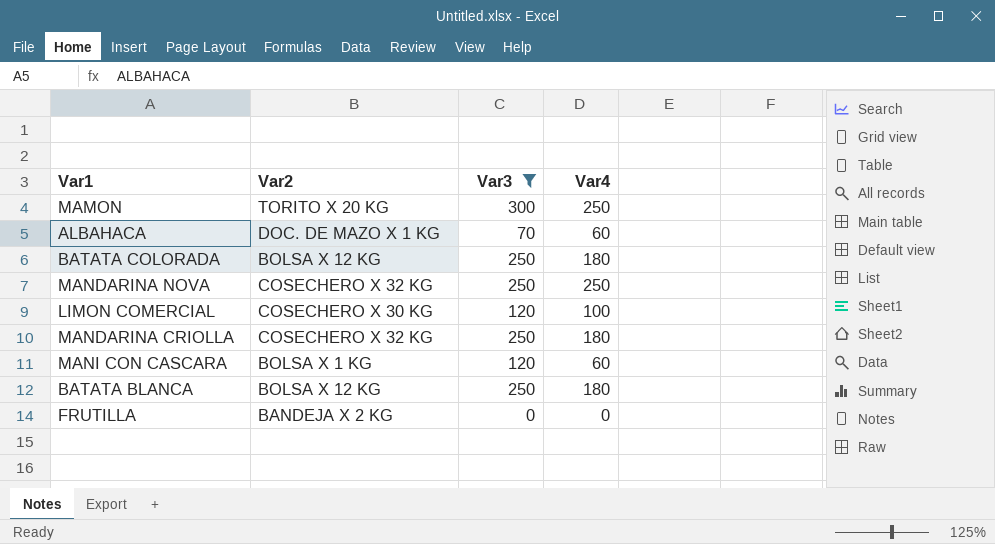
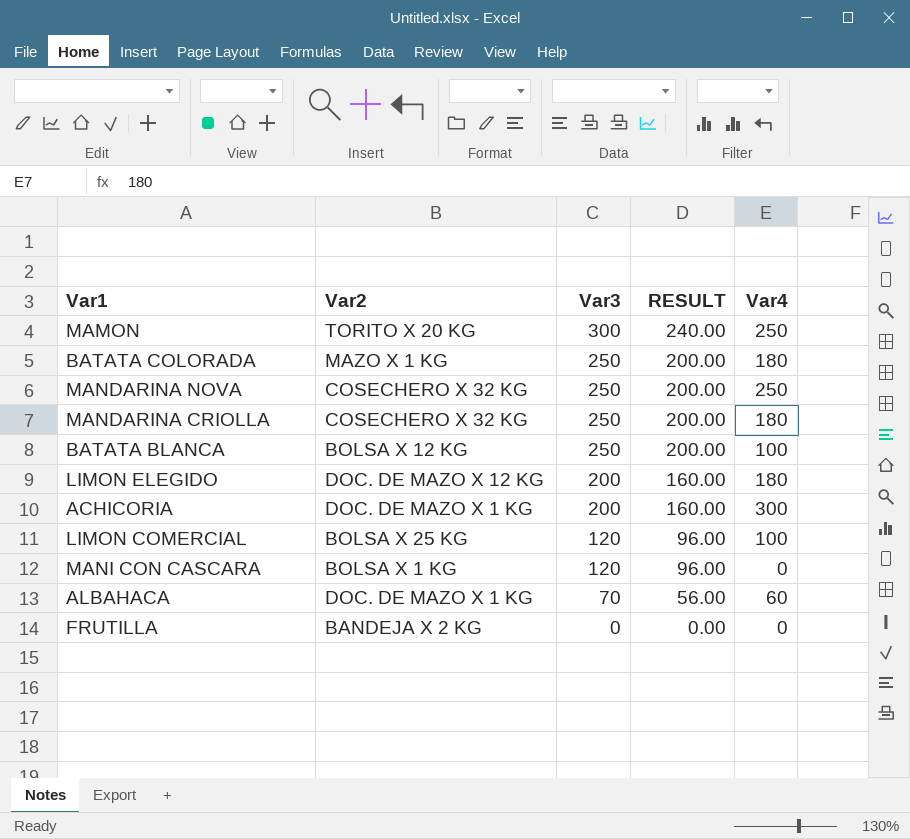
filter: Var3 != 200 -> none
row order: none -> Var3 descending
column RESULT | formula: none -> [Var3] * 0.8
BATATA COLORADA | Var2: BOLSA X 12 KG -> MAZO X 1 KG
BATATA BLANCA | Var4: 180 -> 100
LIMON COMERCIAL | Var2: COSECHERO X 30 KG -> BOLSA X 25 KG
MANI CON CASCARA | Var4: 60 -> 0

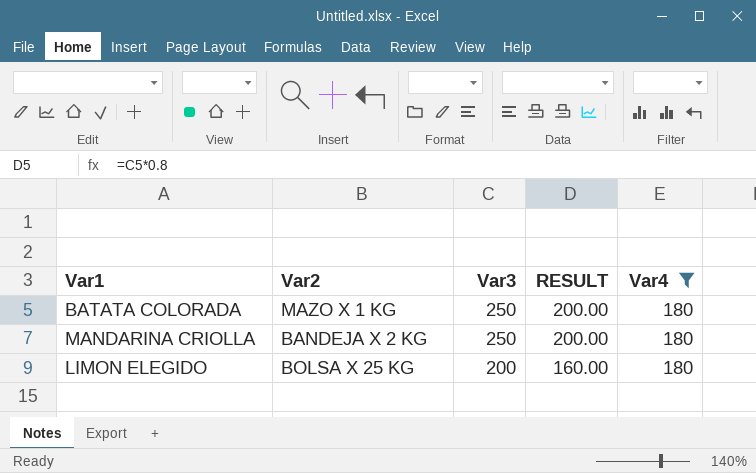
filter: none -> Var4 = 180
MANDARINA CRIOLLA | Var2: COSECHERO X 32 KG -> BANDEJA X 2 KG
LIMON ELEGIDO | Var2: DOC. DE MAZO X 12 KG -> BOLSA X 25 KG

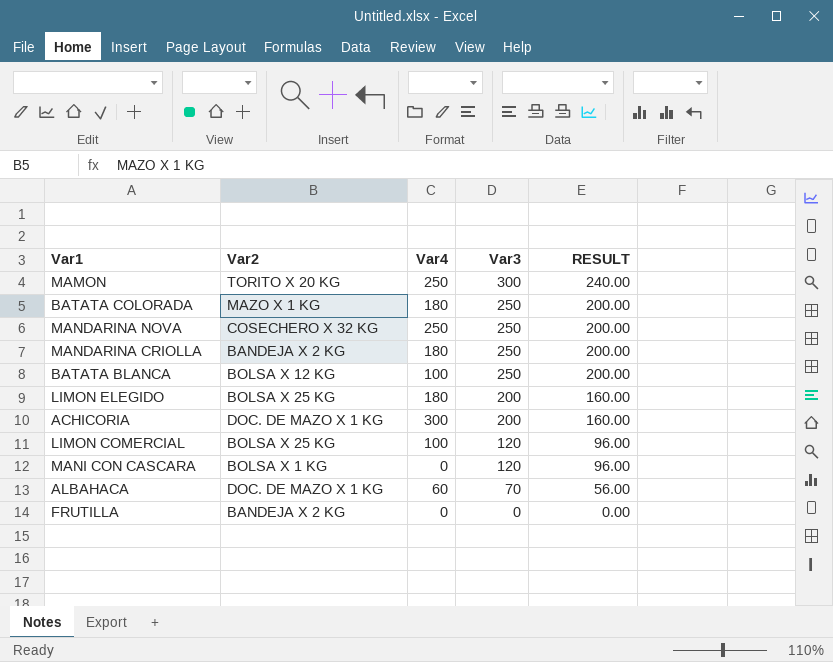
filter: Var4 = 180 -> none
column Var4 | position: 5 -> 3

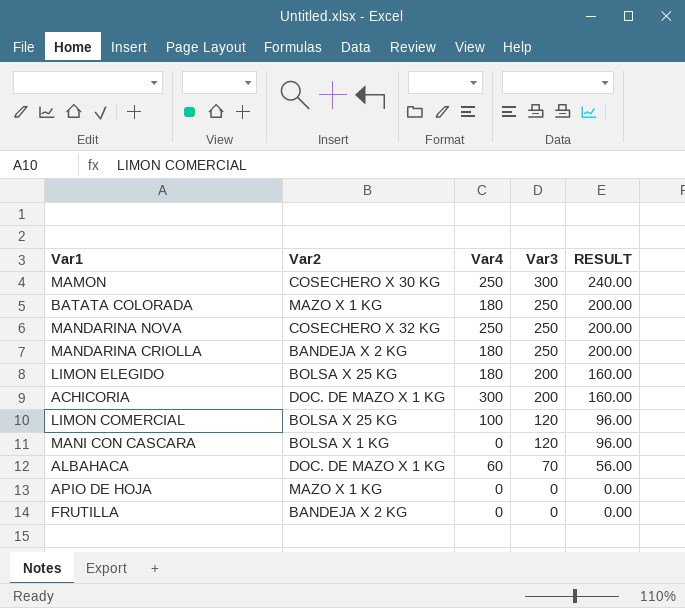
row BATATA BLANCA: BOLSA X 12 KG | 100 | 250 | 200.00 -> none
MAMON | Var2: TORITO X 20 KG -> COSECHERO X 30 KG
row APIO DE HOJA: none -> MAZO X 1 KG | 0 | 0 | 0.00

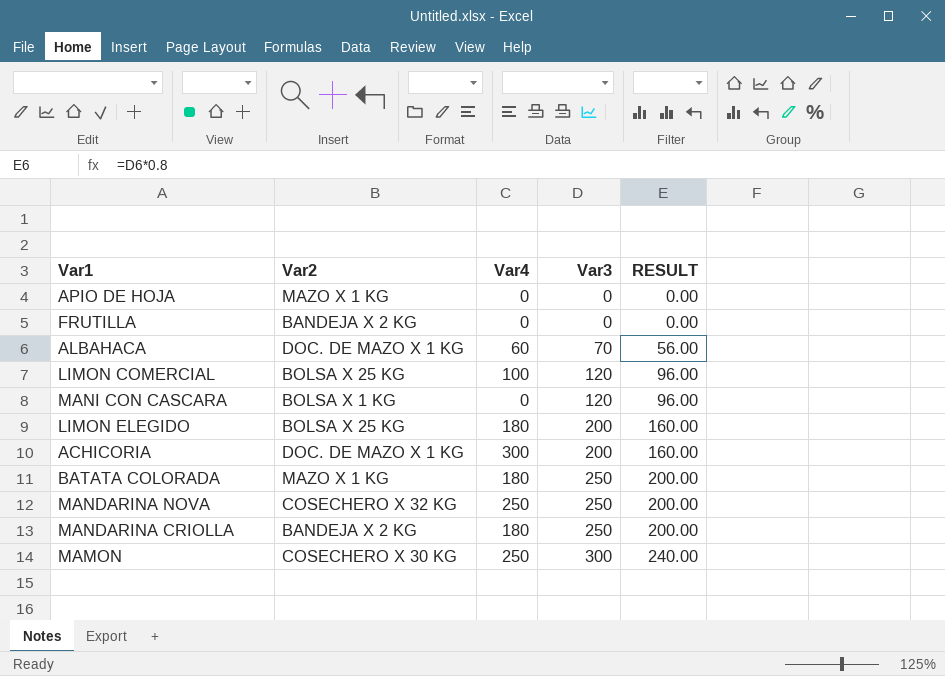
row order: Var3 descending -> Var3 ascending

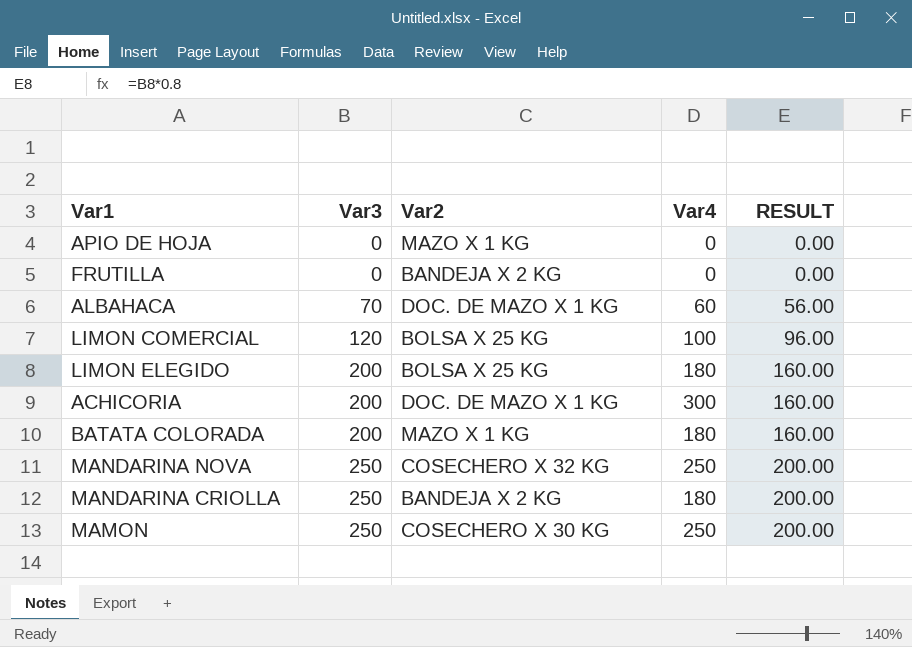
column Var3 | position: 4 -> 2
row MANI CON CASCARA: BOLSA X 1 KG | 0 | 120 | 96.00 -> none
BATATA COLORADA | Var3: 250 -> 200
BATATA COLORADA | RESULT: 200.00 -> 160.00
MAMON | Var3: 300 -> 250
MAMON | RESULT: 240.00 -> 200.00

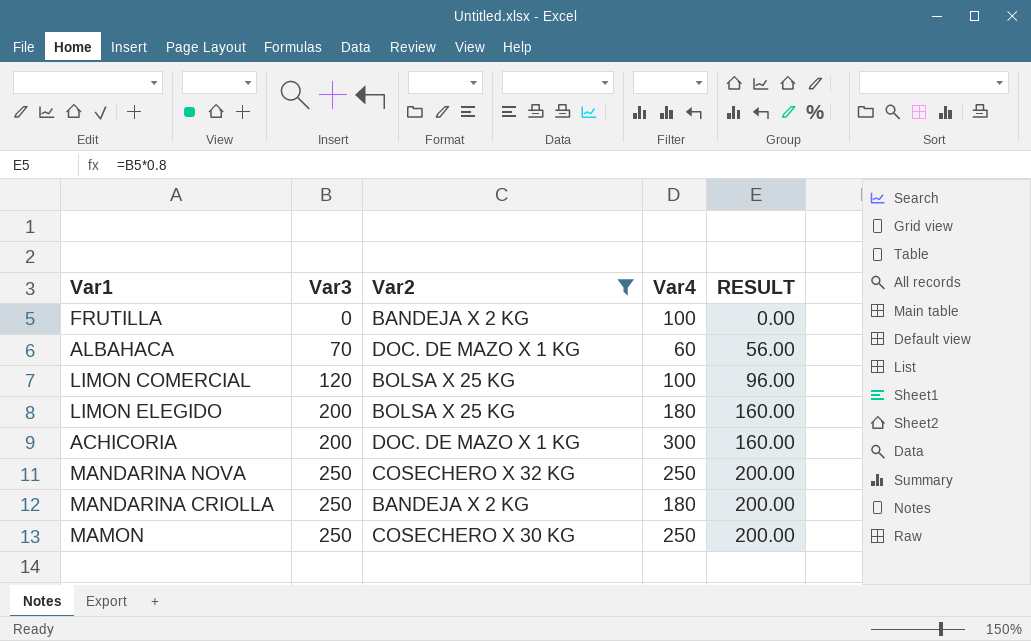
filter: none -> Var2 != MAZO X 1 KG
FRUTILLA | Var4: 0 -> 100

